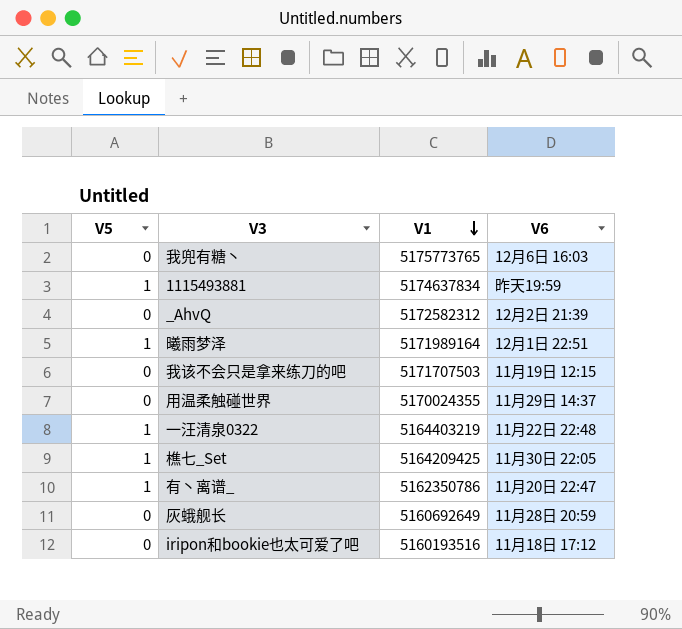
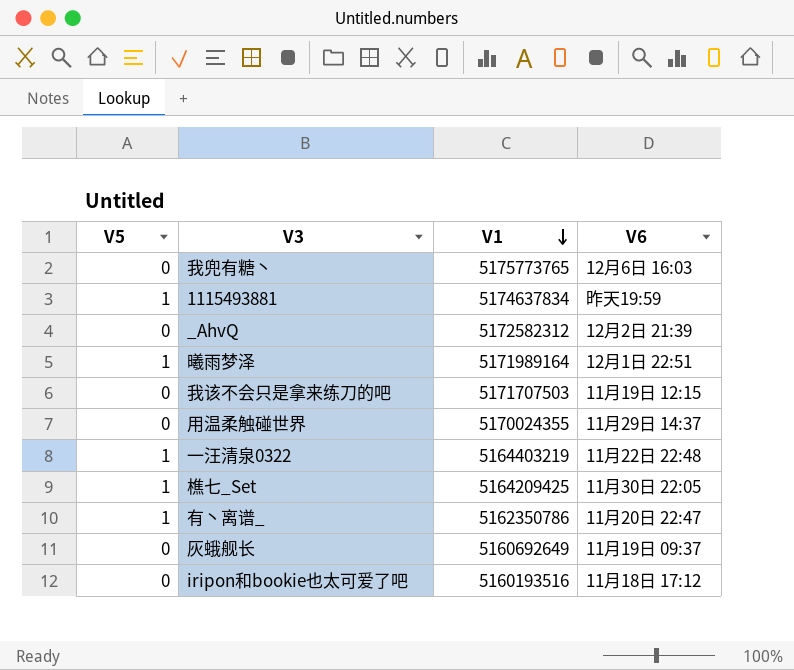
灰蛾舰长 | V6: 11月28日 20:59 -> 11月19日 09:37

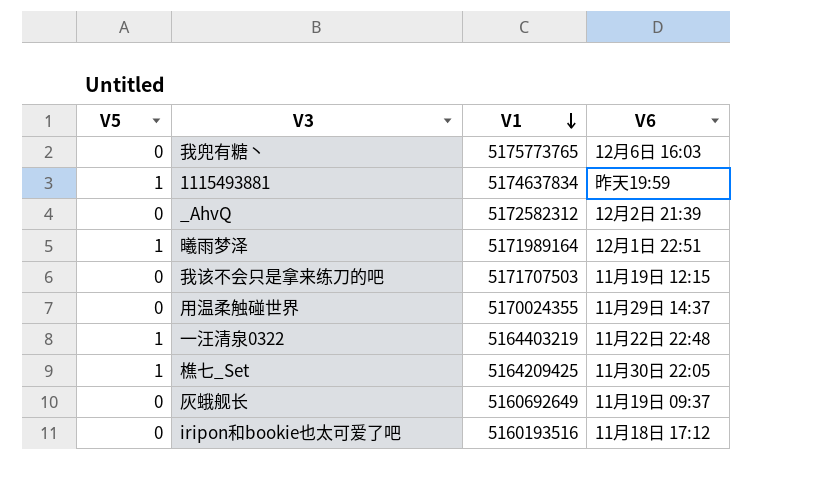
row 有丶离谱_: 1 | 5162350786 | 11月20日 22:47 -> none

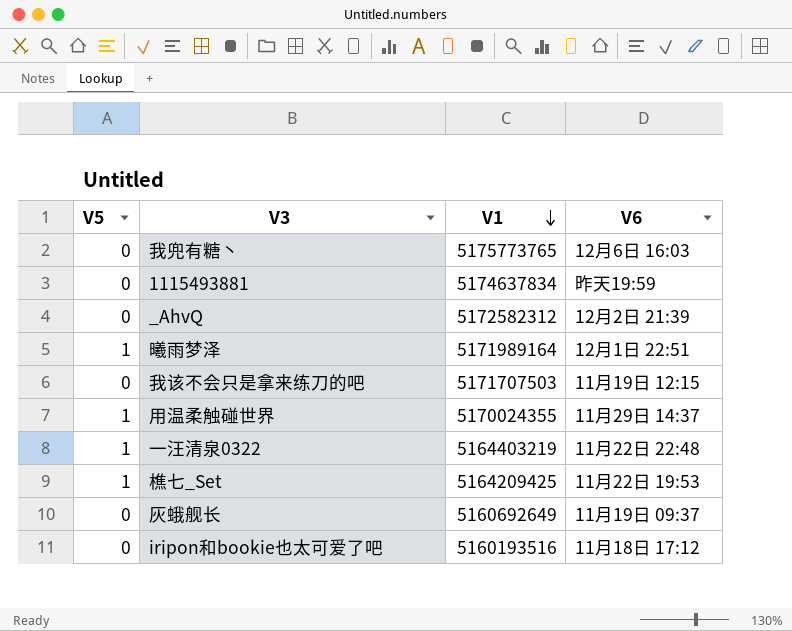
1115493881 | V5: 1 -> 0
用温柔触碰世界 | V5: 0 -> 1
樵七_Set | V6: 11月30日 22:05 -> 11月22日 19:53

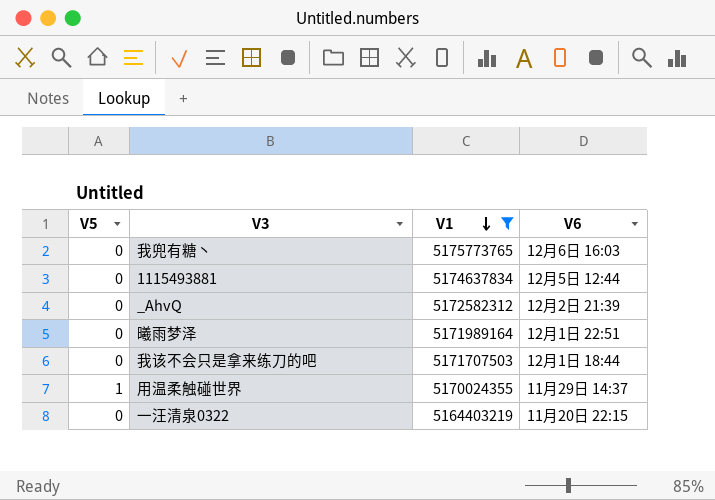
filter: none -> V1 >= 5164403219
1115493881 | V6: 昨天19:59 -> 12月5日 12:44
曦雨梦泽 | V5: 1 -> 0
我该不会只是拿来练刀的吧 | V6: 11月19日 12:15 -> 12月1日 18:44
一汪清泉0322 | V5: 1 -> 0
一汪清泉0322 | V6: 11月22日 22:48 -> 11月20日 22:15

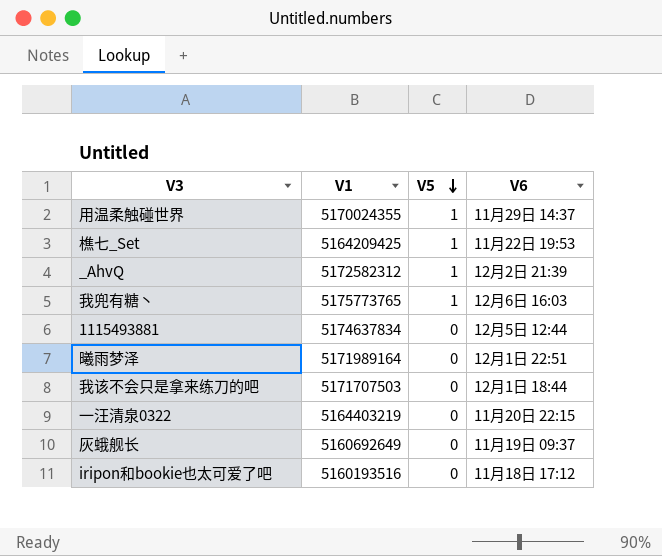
filter: V1 >= 5164403219 -> none
row order: V1 descending -> V5 descending
column V5 | position: 1 -> 3
_AhvQ | V5: 0 -> 1
我兜有糖丶 | V5: 0 -> 1

